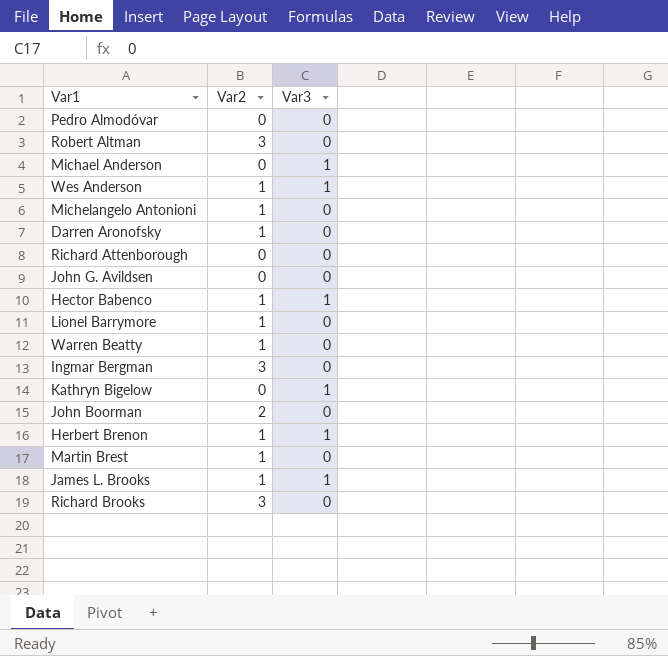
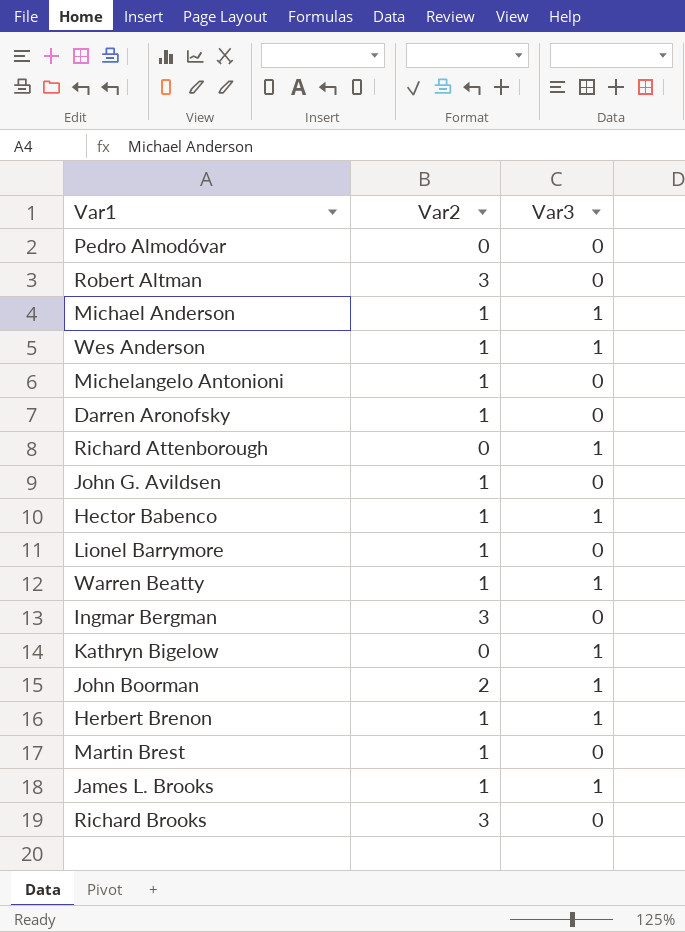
Michael Anderson | Var2: 0 -> 1
Richard Attenborough | Var3: 0 -> 1
John G. Avildsen | Var2: 0 -> 1
Warren Beatty | Var3: 0 -> 1
John Boorman | Var3: 0 -> 1

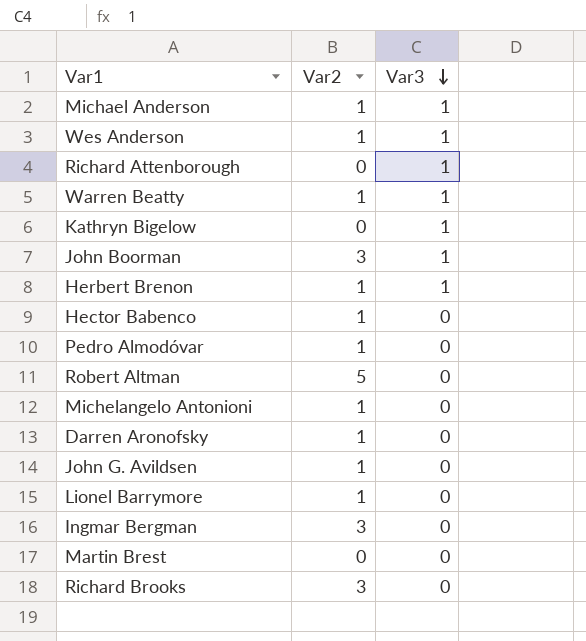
row order: none -> Var3 descending
row James L. Brooks: 1 | 1 -> none
John Boorman | Var2: 2 -> 3
Hector Babenco | Var3: 1 -> 0
Pedro Almodóvar | Var2: 0 -> 1
Robert Altman | Var2: 3 -> 5
Martin Brest | Var2: 1 -> 0

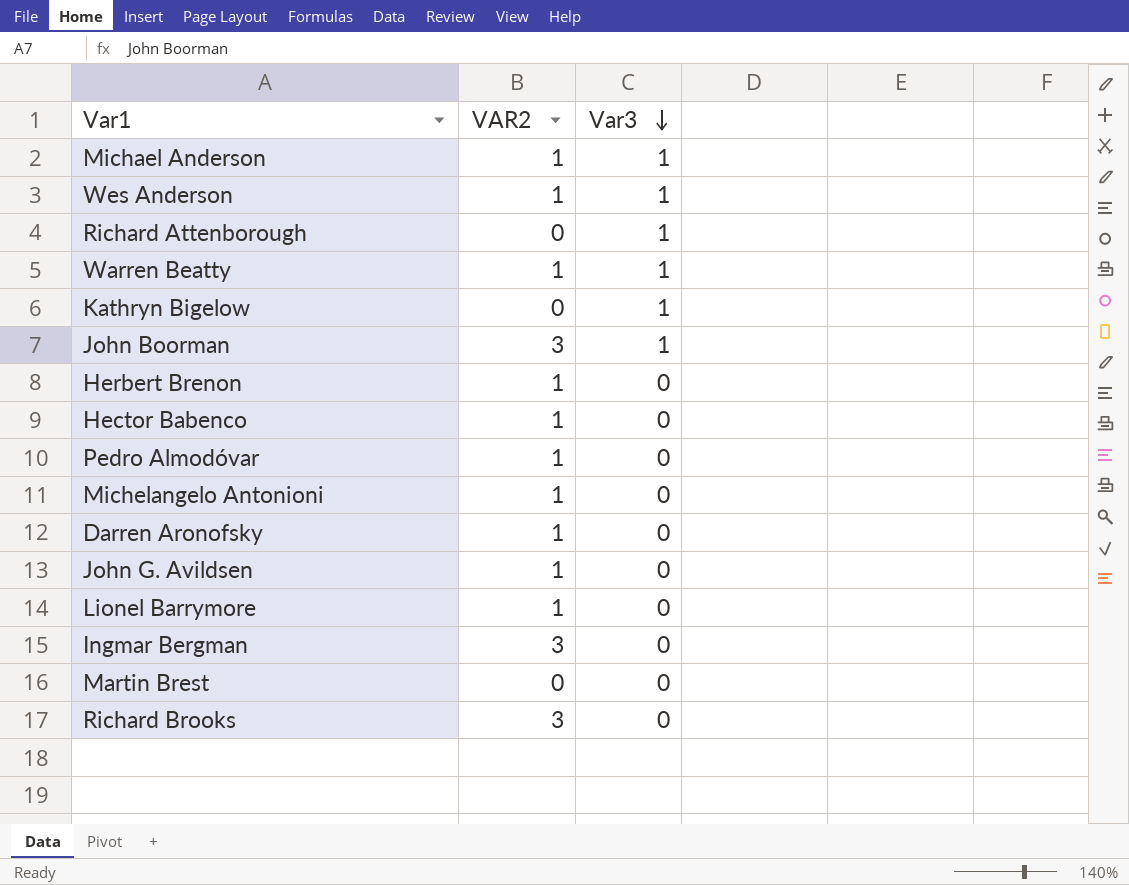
column name: Var2 -> VAR2
row Robert Altman: 5 | 0 -> none
Herbert Brenon | Var3: 1 -> 0

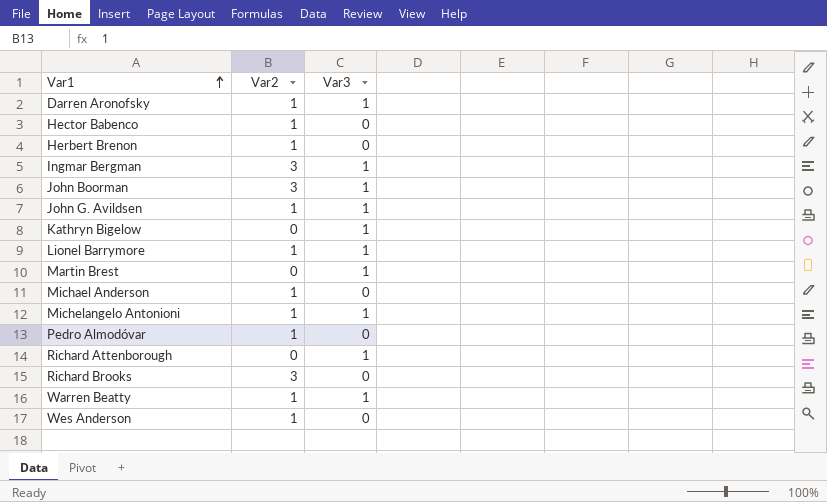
row order: Var3 descending -> Var1 ascending
column name: VAR2 -> Var2
Darren Aronofsky | Var3: 0 -> 1
Ingmar Bergman | Var3: 0 -> 1
John G. Avildsen | Var3: 0 -> 1
Lionel Barrymore | Var3: 0 -> 1
Martin Brest | Var3: 0 -> 1
Michael Anderson | Var3: 1 -> 0
Michelangelo Antonioni | Var3: 0 -> 1
Wes Anderson | Var3: 1 -> 0

